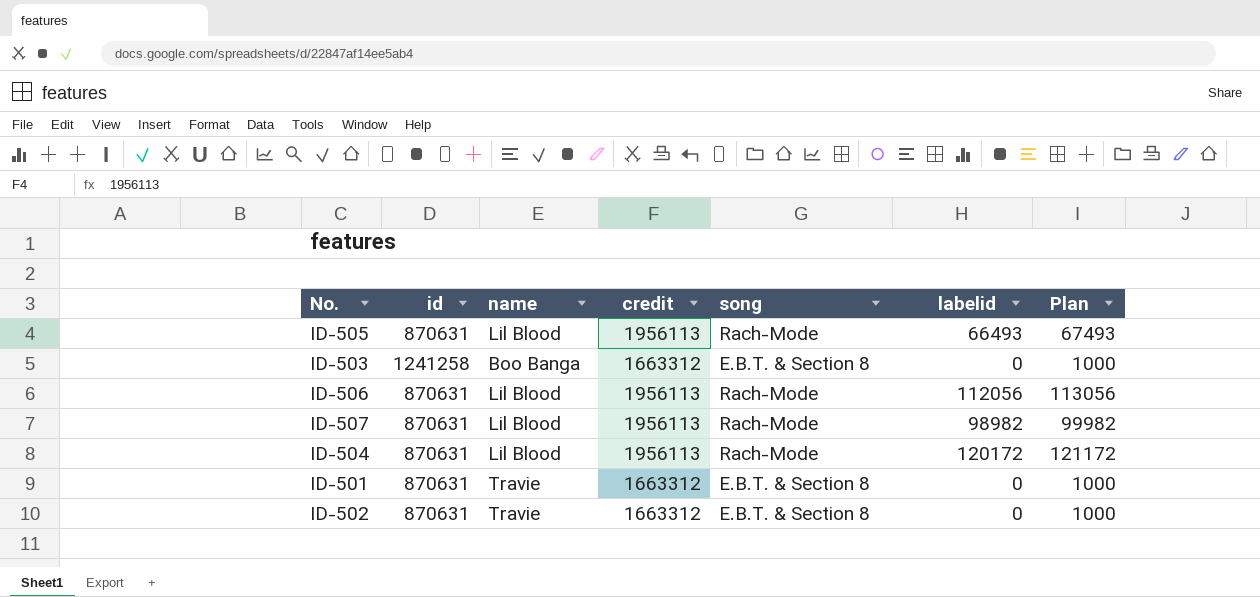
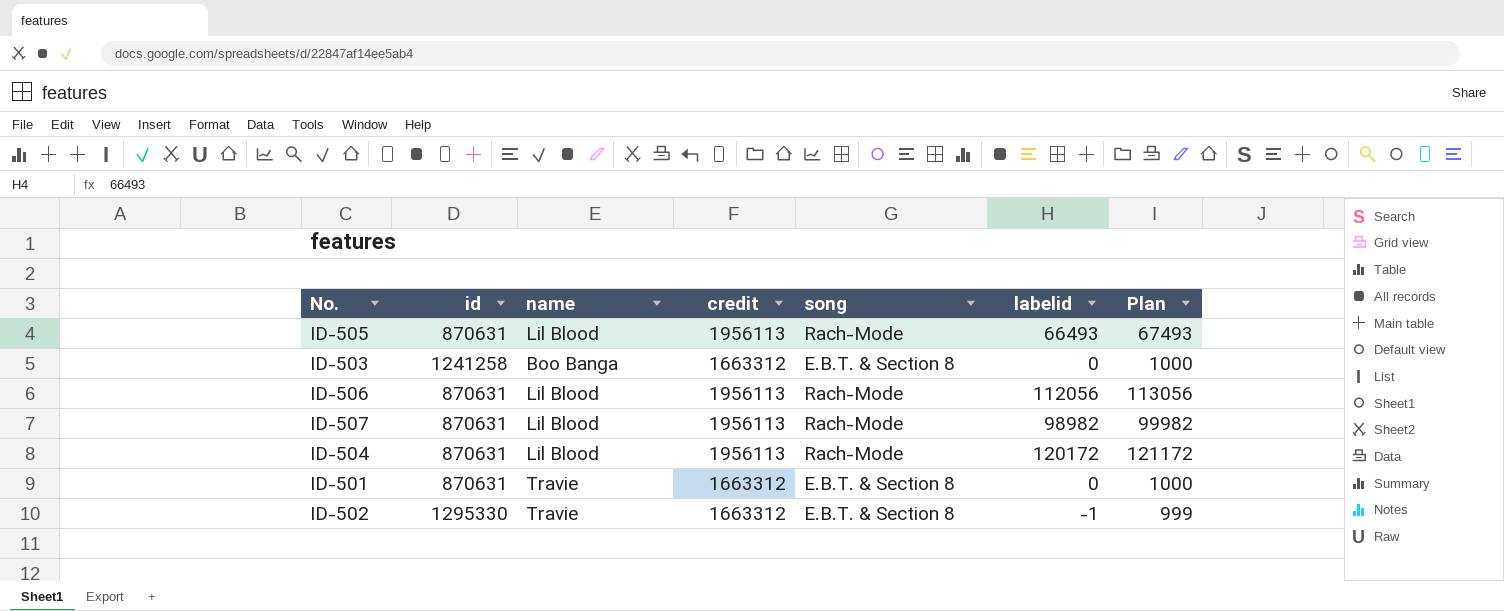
ID-502 | id: 870631 -> 1295330
ID-502 | labelid: 0 -> -1
ID-502 | Plan: 1000 -> 999

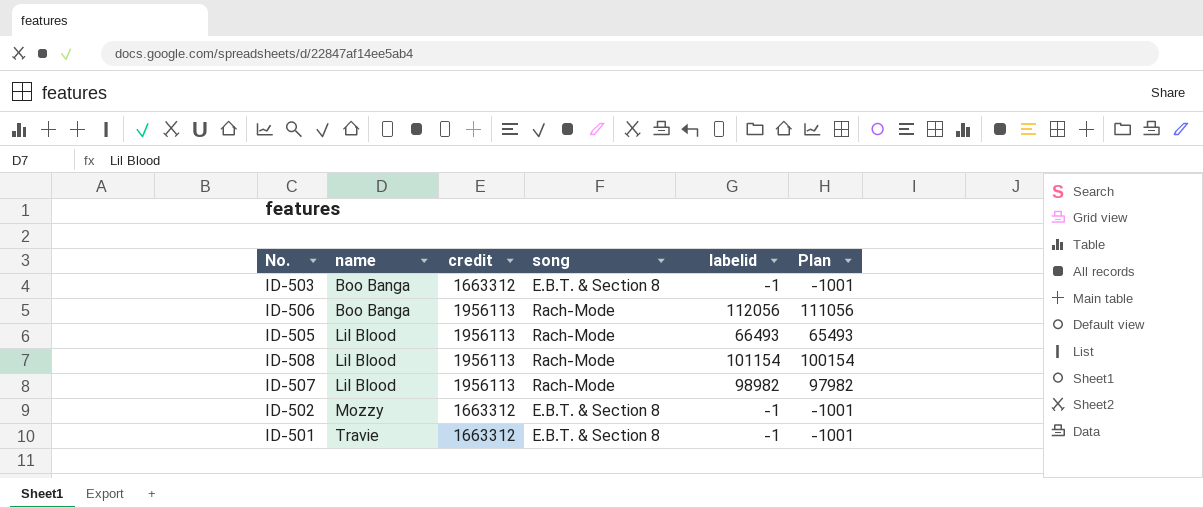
row order: none -> name ascending
column id | position: 2 -> none
column Plan | formula: [labelid] + 1000 -> [labelid] - 1000
row ID-504: 870631 | Lil Blood | 1956113 | Rach-Mode | 120172 | 121172 -> none
ID-503 | labelid: 0 -> -1
ID-506 | name: Lil Blood -> Boo Banga
row ID-508: none -> Lil Blood | 1956113 | Rach-Mode | 101154 | 100154
ID-502 | name: Travie -> Mozzy
ID-501 | labelid: 0 -> -1

